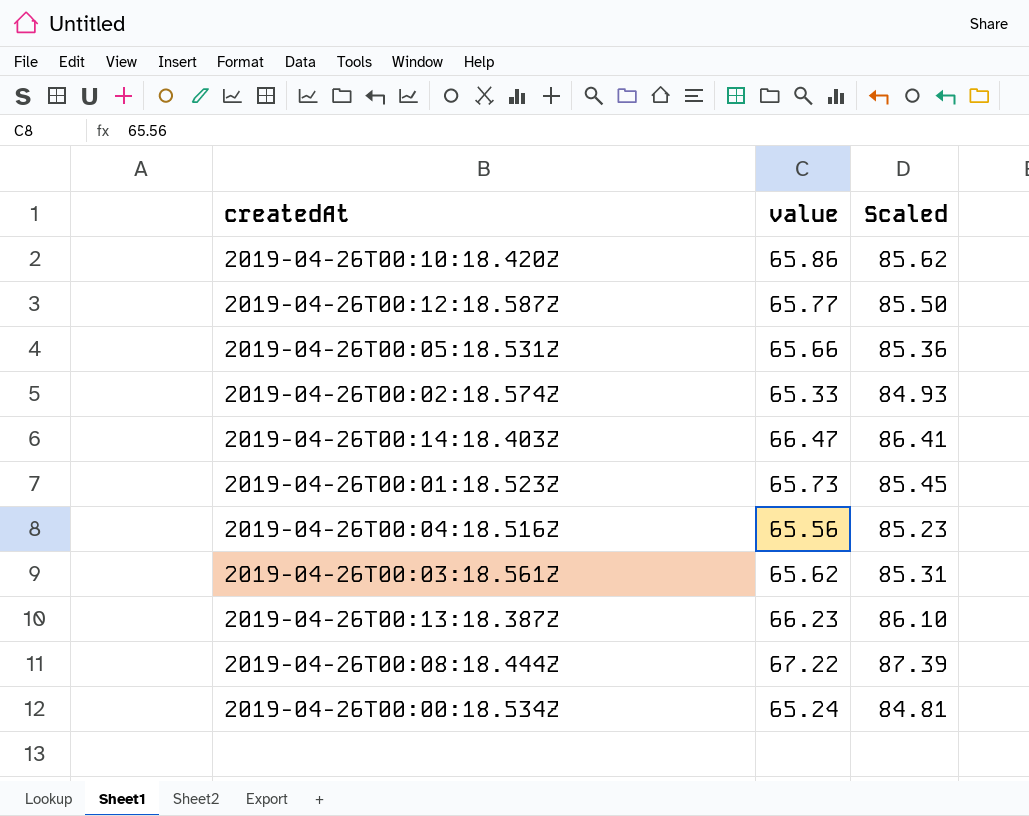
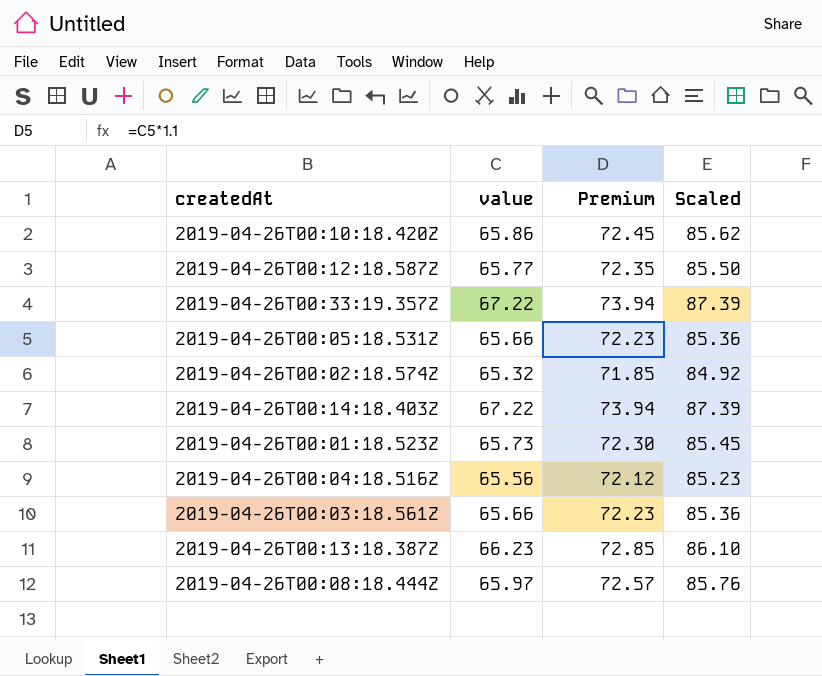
column Premium | formula: none -> [value] * 1.1
row 2019-04-26T00:00:18.534Z: 65.24 | 84.81 -> none
row 2019-04-26T00:33:19.357Z: none -> 67.22 | 73.94 | 87.39
2019-04-26T00:02:18.574Z | value: 65.33 -> 65.32
2019-04-26T00:02:18.574Z | Scaled: 84.93 -> 84.92
2019-04-26T00:14:18.403Z | value: 66.47 -> 67.22
2019-04-26T00:14:18.403Z | Scaled: 86.41 -> 87.39
2019-04-26T00:03:18.561Z | value: 65.62 -> 65.66
2019-04-26T00:03:18.561Z | Scaled: 85.31 -> 85.36
2019-04-26T00:08:18.444Z | value: 67.22 -> 65.97
2019-04-26T00:08:18.444Z | Scaled: 87.39 -> 85.76

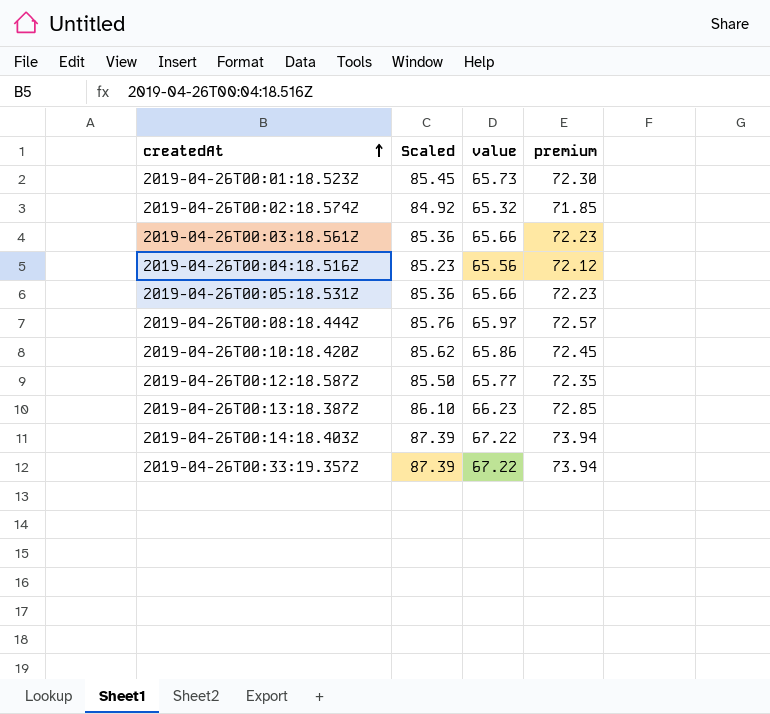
row order: none -> createdAt ascending
column Scaled | position: 4 -> 2
column name: Premium -> premium

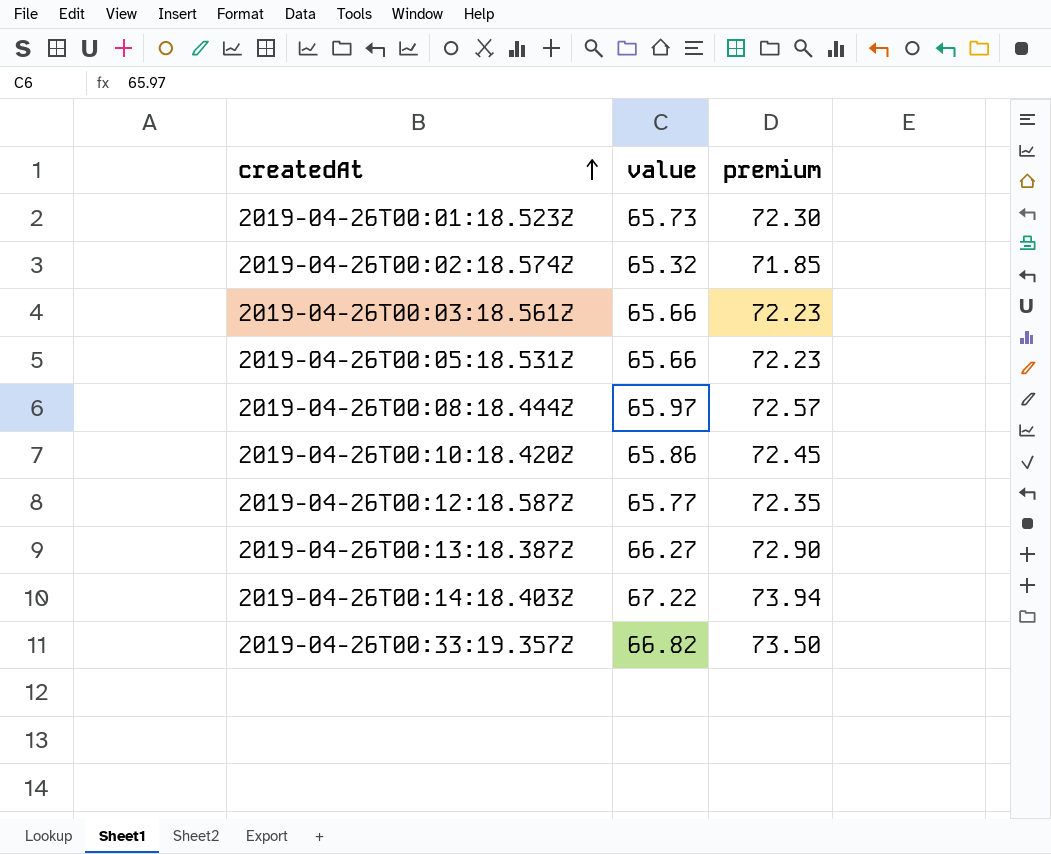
column Scaled | formula: [value] * 1.3 -> none
row 2019-04-26T00:04:18.516Z: 85.23 | 65.56 | 72.12 -> none
2019-04-26T00:13:18.387Z | value: 66.23 -> 66.27
2019-04-26T00:13:18.387Z | premium: 72.85 -> 72.90
2019-04-26T00:33:19.357Z | value: 67.22 -> 66.82
2019-04-26T00:33:19.357Z | premium: 73.94 -> 73.50

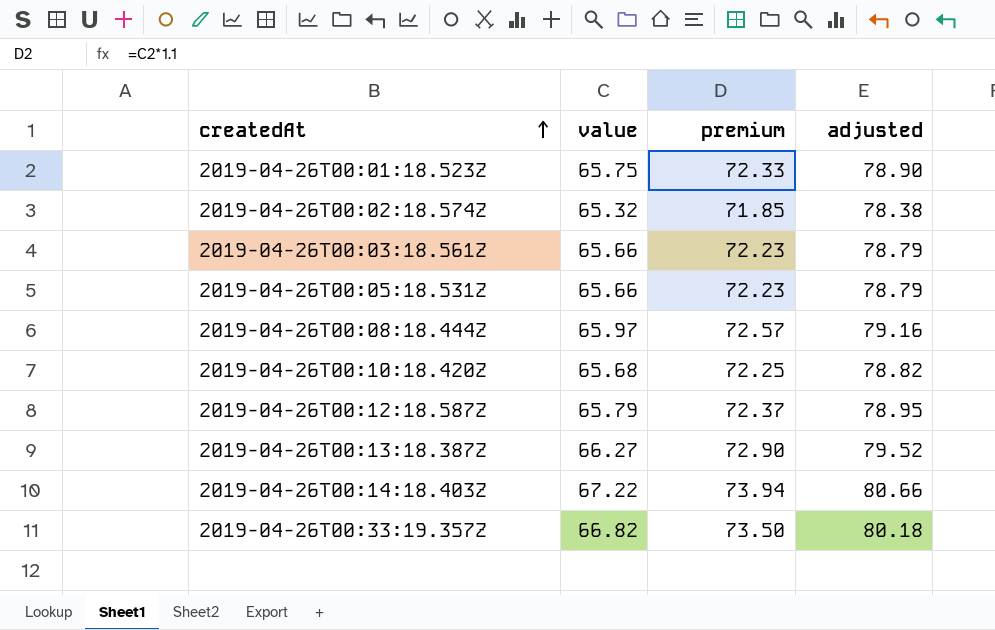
column adjusted | formula: none -> [value] * 1.2
2019-04-26T00:01:18.523Z | value: 65.73 -> 65.75
2019-04-26T00:01:18.523Z | premium: 72.30 -> 72.33
2019-04-26T00:10:18.420Z | value: 65.86 -> 65.68
2019-04-26T00:10:18.420Z | premium: 72.45 -> 72.25
2019-04-26T00:12:18.587Z | value: 65.77 -> 65.79
2019-04-26T00:12:18.587Z | premium: 72.35 -> 72.37

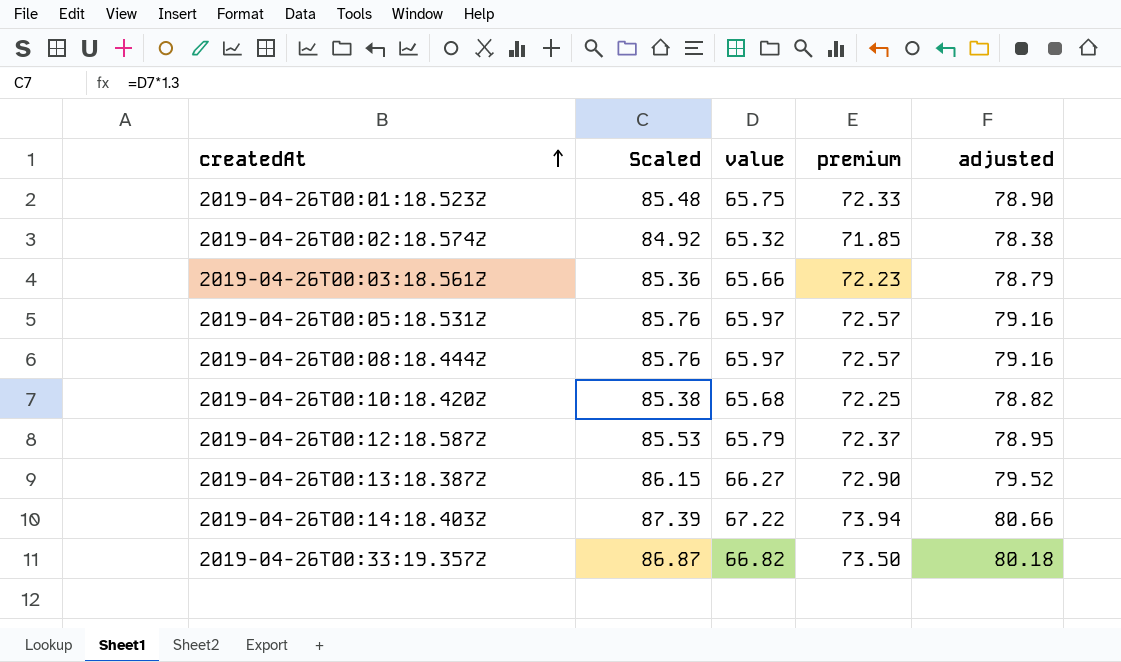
column Scaled | formula: none -> [value] * 1.3
2019-04-26T00:05:18.531Z | value: 65.66 -> 65.97
2019-04-26T00:05:18.531Z | premium: 72.23 -> 72.57
2019-04-26T00:05:18.531Z | adjusted: 78.79 -> 79.16

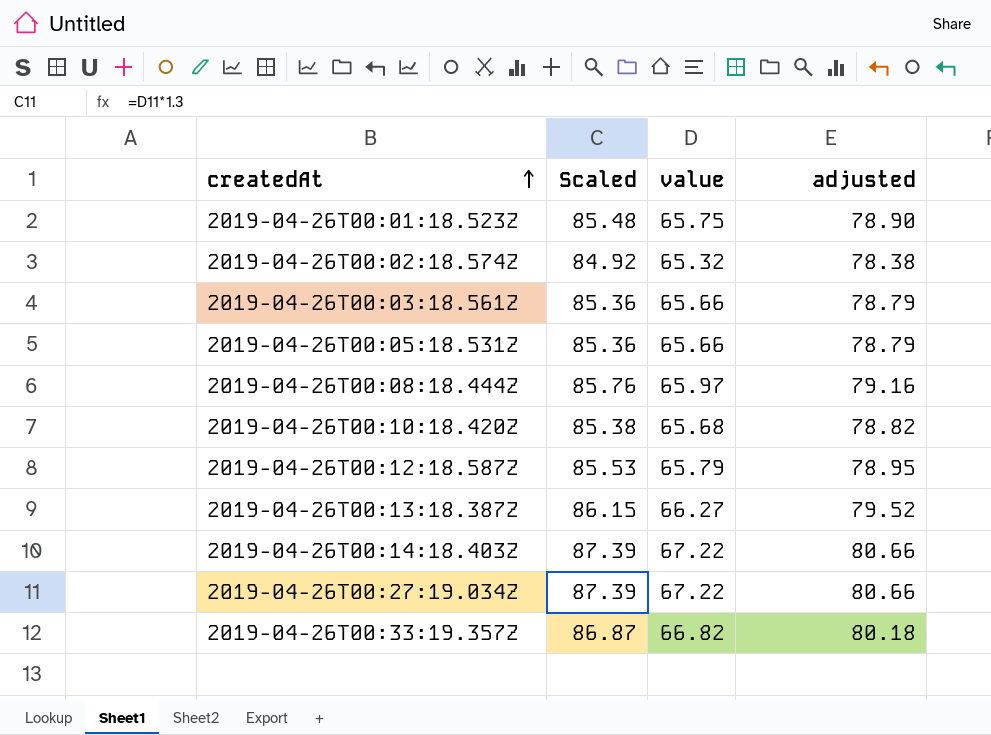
column premium | formula: [value] * 1.1 -> none
2019-04-26T00:05:18.531Z | Scaled: 85.76 -> 85.36
2019-04-26T00:05:18.531Z | value: 65.97 -> 65.66
2019-04-26T00:05:18.531Z | adjusted: 79.16 -> 78.79
row 2019-04-26T00:27:19.034Z: none -> 87.39 | 67.22 | 80.66

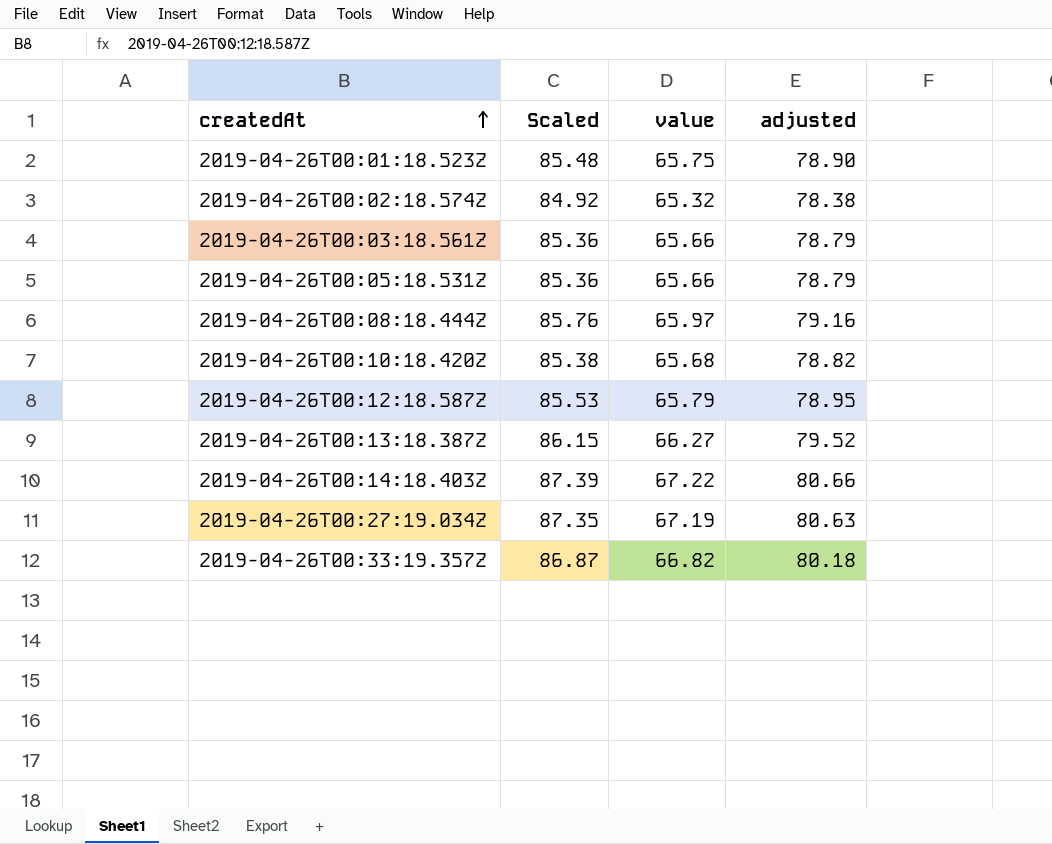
2019-04-26T00:27:19.034Z | Scaled: 87.39 -> 87.35
2019-04-26T00:27:19.034Z | value: 67.22 -> 67.19
2019-04-26T00:27:19.034Z | adjusted: 80.66 -> 80.63

